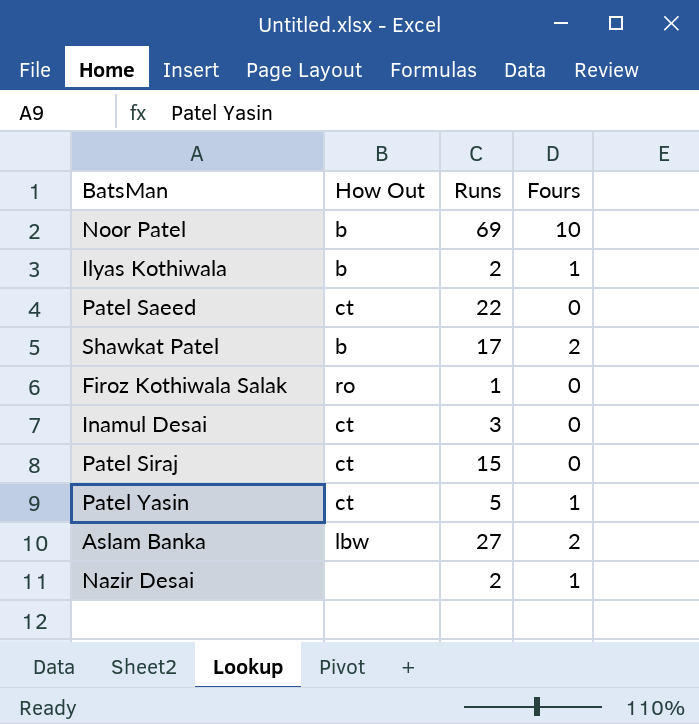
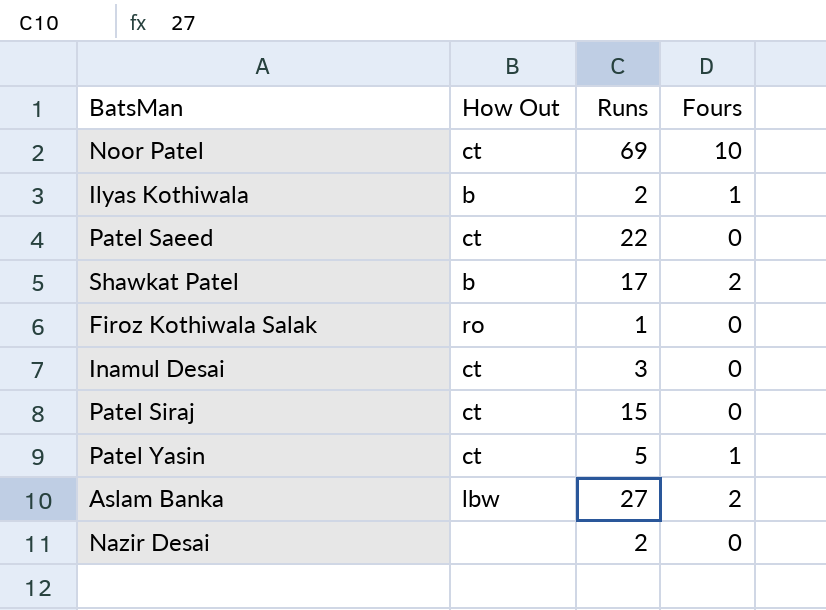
Noor Patel | How Out: b -> ct
Nazir Desai | Fours: 1 -> 0

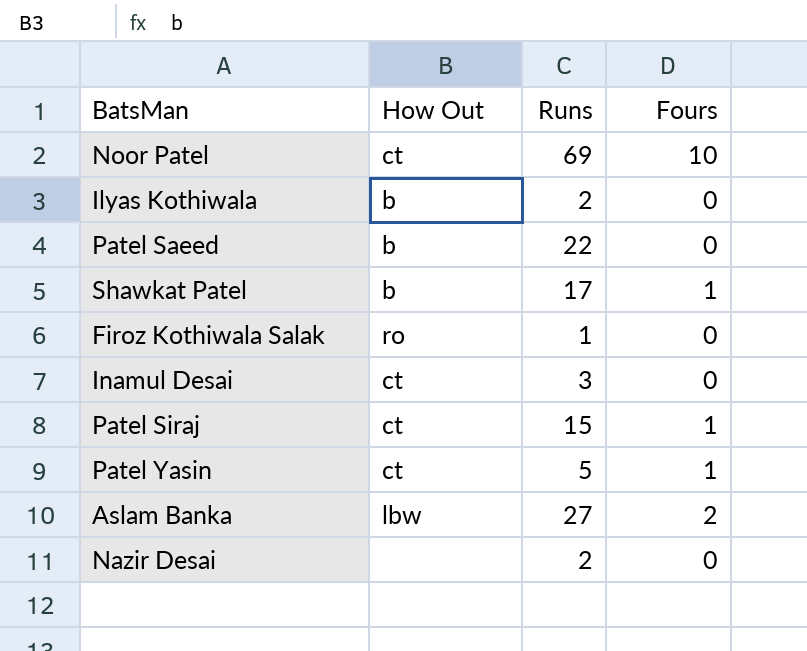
Ilyas Kothiwala | Fours: 1 -> 0
Patel Saeed | How Out: ct -> b
Shawkat Patel | Fours: 2 -> 1
Patel Siraj | Fours: 0 -> 1

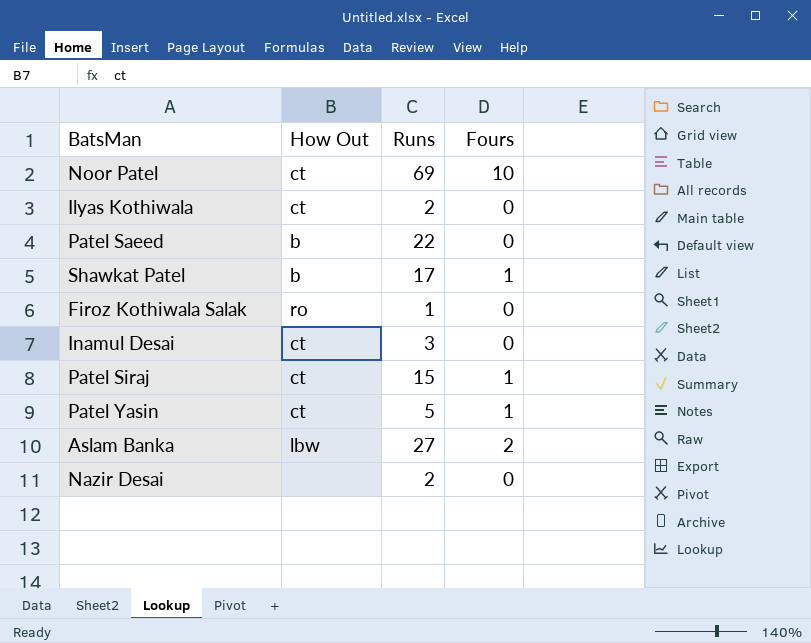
Ilyas Kothiwala | How Out: b -> ct

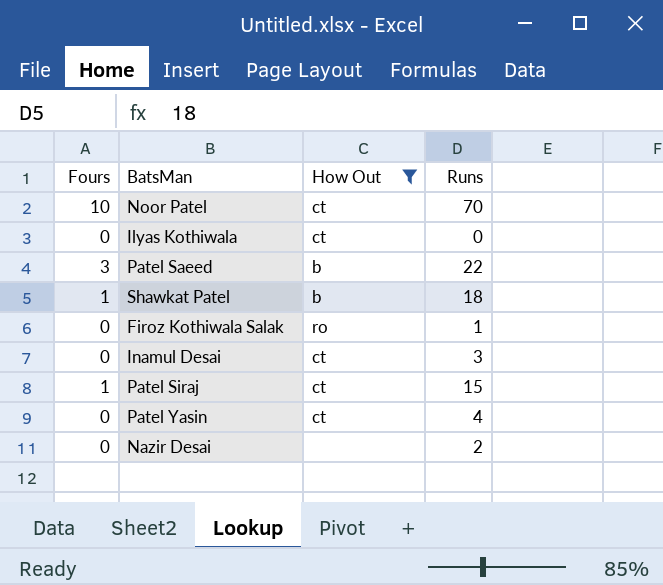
filter: none -> How Out != lbw
column Fours | position: 4 -> 1
Noor Patel | Runs: 69 -> 70
Ilyas Kothiwala | Runs: 2 -> 0
Patel Saeed | Fours: 0 -> 3
Shawkat Patel | Runs: 17 -> 18
Patel Yasin | Fours: 1 -> 0
Patel Yasin | Runs: 5 -> 4

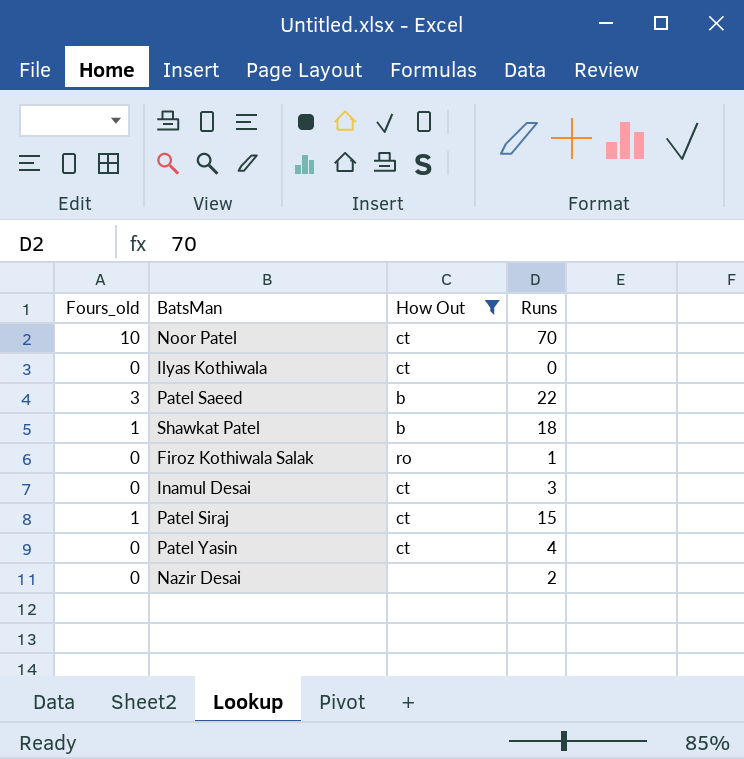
column name: Fours -> Fours_old

